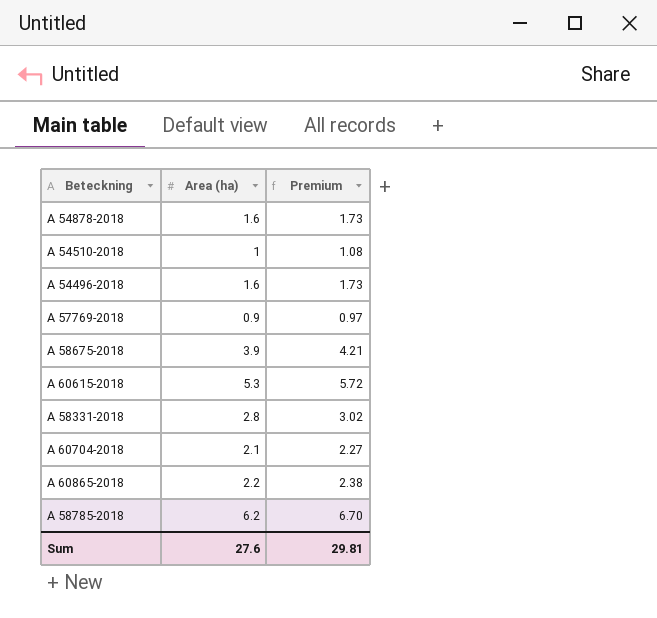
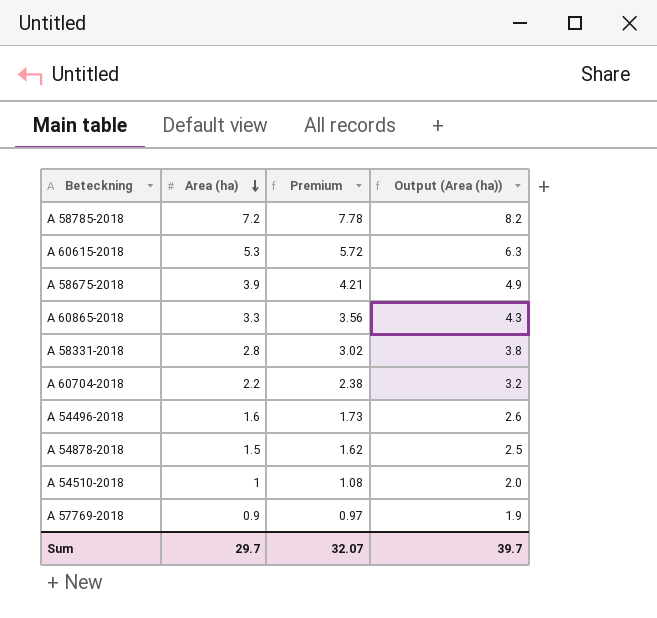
row order: none -> Area (ha) descending
column Output (Area (ha)) | formula: none -> [Area (ha)] + 1
A 58785-2018 | Area (ha): 6.2 -> 7.2
A 58785-2018 | Premium: 6.70 -> 7.78
A 60865-2018 | Area (ha): 2.2 -> 3.3
A 60865-2018 | Premium: 2.38 -> 3.56
A 60704-2018 | Area (ha): 2.1 -> 2.2
A 60704-2018 | Premium: 2.27 -> 2.38
A 54878-2018 | Area (ha): 1.6 -> 1.5
A 54878-2018 | Premium: 1.73 -> 1.62
Sum | Area (ha): 27.6 -> 29.7
Sum | Premium: 29.81 -> 32.07

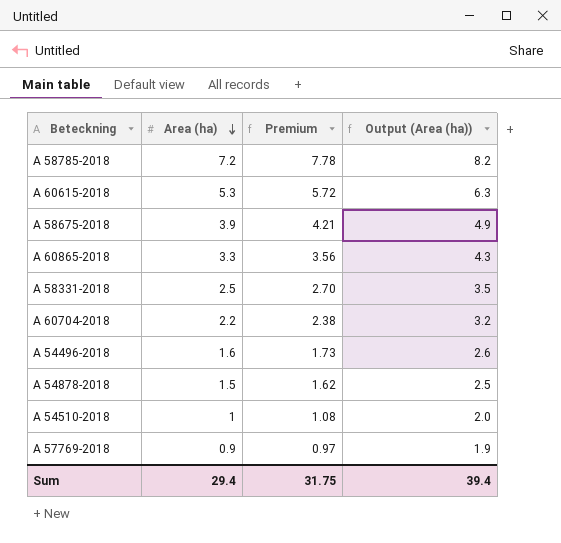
A 58331-2018 | Area (ha): 2.8 -> 2.5
A 58331-2018 | Premium: 3.02 -> 2.70
A 58331-2018 | Output (Area (ha)): 3.8 -> 3.5
Sum | Area (ha): 29.7 -> 29.4
Sum | Premium: 32.07 -> 31.75
Sum | Output (Area (ha)): 39.7 -> 39.4

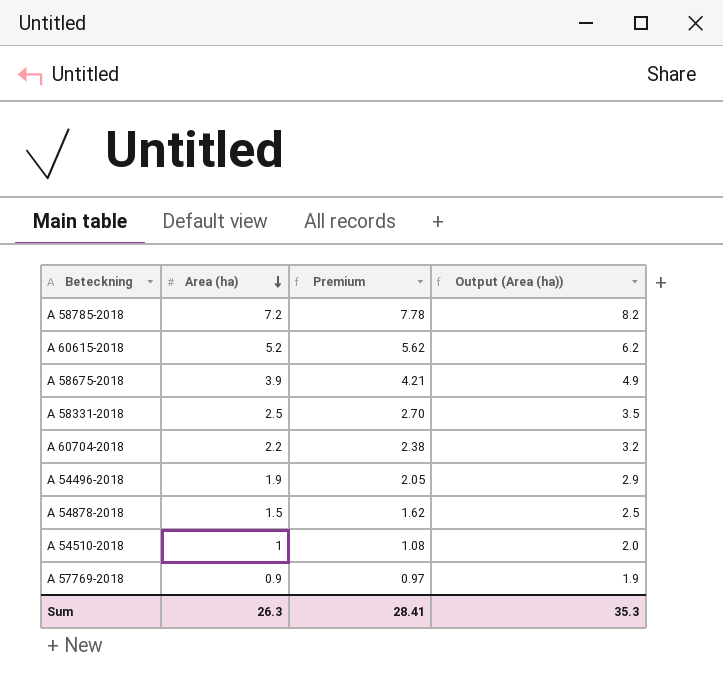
row A 60865-2018: 3.3 | 3.56 | 4.3 -> none
A 60615-2018 | Area (ha): 5.3 -> 5.2
A 60615-2018 | Premium: 5.72 -> 5.62
A 60615-2018 | Output (Area (ha)): 6.3 -> 6.2
A 54496-2018 | Area (ha): 1.6 -> 1.9
A 54496-2018 | Premium: 1.73 -> 2.05
A 54496-2018 | Output (Area (ha)): 2.6 -> 2.9
Sum | Area (ha): 29.4 -> 26.3
Sum | Premium: 31.75 -> 28.41
Sum | Output (Area (ha)): 39.4 -> 35.3

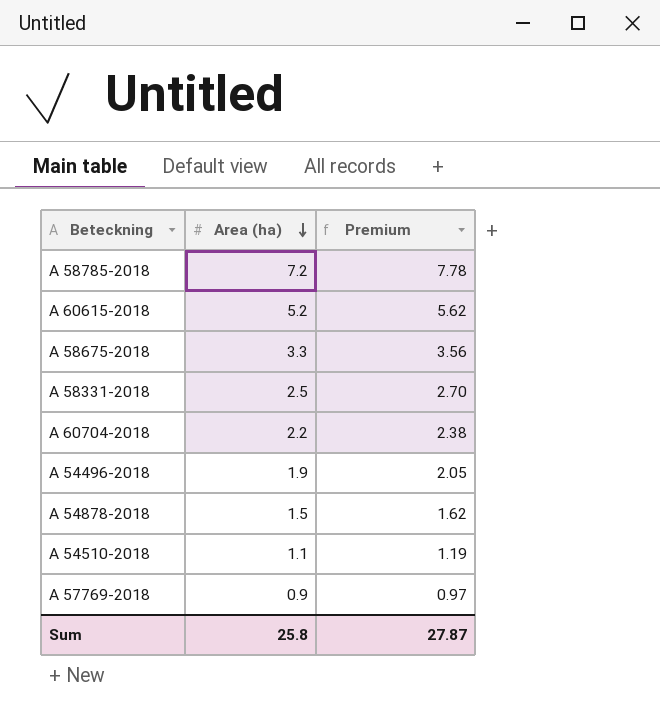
column Output (Area (ha)) | formula: [Area (ha)] + 1 -> none
A 58675-2018 | Area (ha): 3.9 -> 3.3
A 58675-2018 | Premium: 4.21 -> 3.56
A 54510-2018 | Area (ha): 1 -> 1.1
A 54510-2018 | Premium: 1.08 -> 1.19
Sum | Area (ha): 26.3 -> 25.8
Sum | Premium: 28.41 -> 27.87

